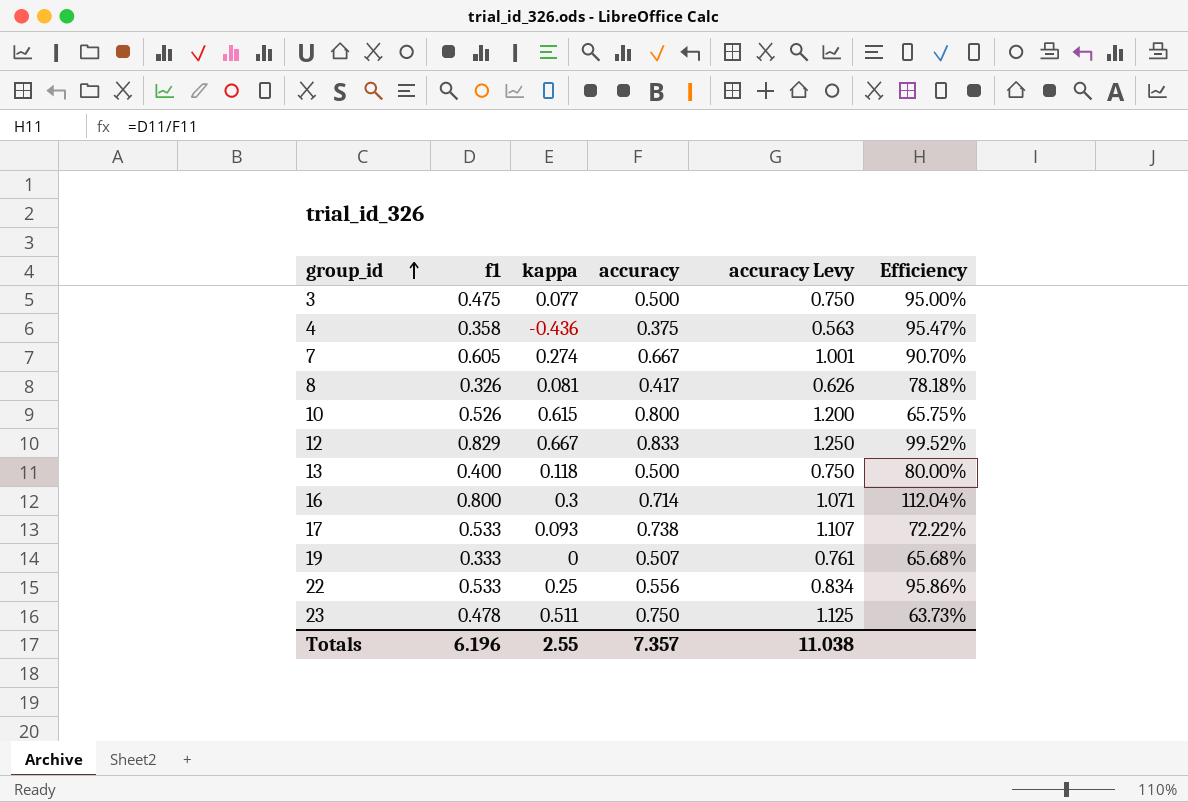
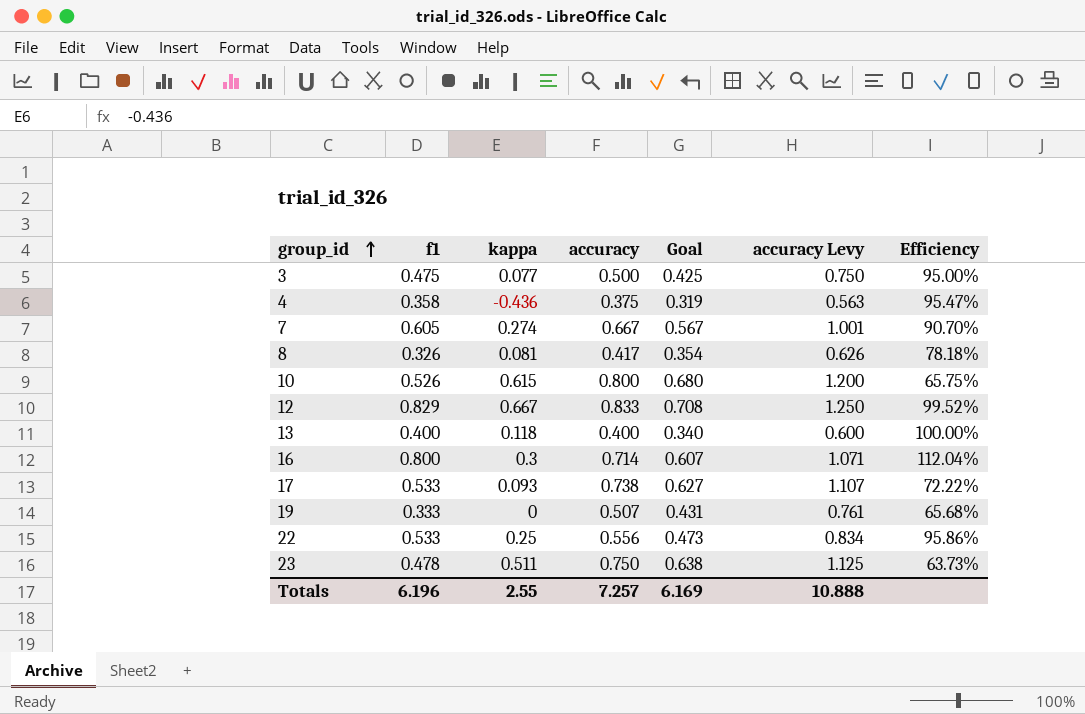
column Goal | formula: none -> [accuracy] * 0.85
13 | accuracy: 0.500 -> 0.400
13 | accuracy Levy: 0.750 -> 0.600
13 | Efficiency: 80.00% -> 100.00%
Totals | accuracy: 7.357 -> 7.257
Totals | accuracy Levy: 11.038 -> 10.888

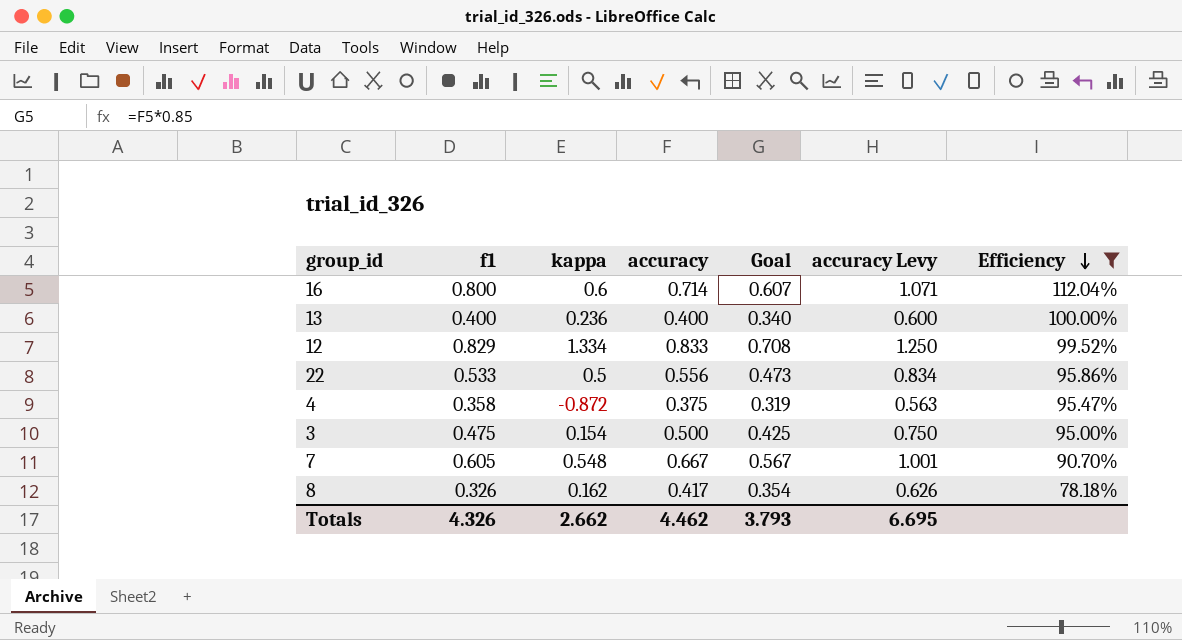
filter: none -> Efficiency >= 78.18%
row order: group_id ascending -> Efficiency descending
16 | kappa: 0.3 -> 0.6
13 | kappa: 0.118 -> 0.236
12 | kappa: 0.667 -> 1.334
22 | kappa: 0.25 -> 0.5
4 | kappa: -0.436 -> -0.872
3 | kappa: 0.077 -> 0.154
7 | kappa: 0.274 -> 0.548
8 | kappa: 0.081 -> 0.162
Totals | f1: 6.196 -> 4.326
Totals | kappa: 2.55 -> 2.662
Totals | accuracy: 7.257 -> 4.462
Totals | Goal: 6.169 -> 3.793
Totals | accuracy Levy: 10.888 -> 6.695

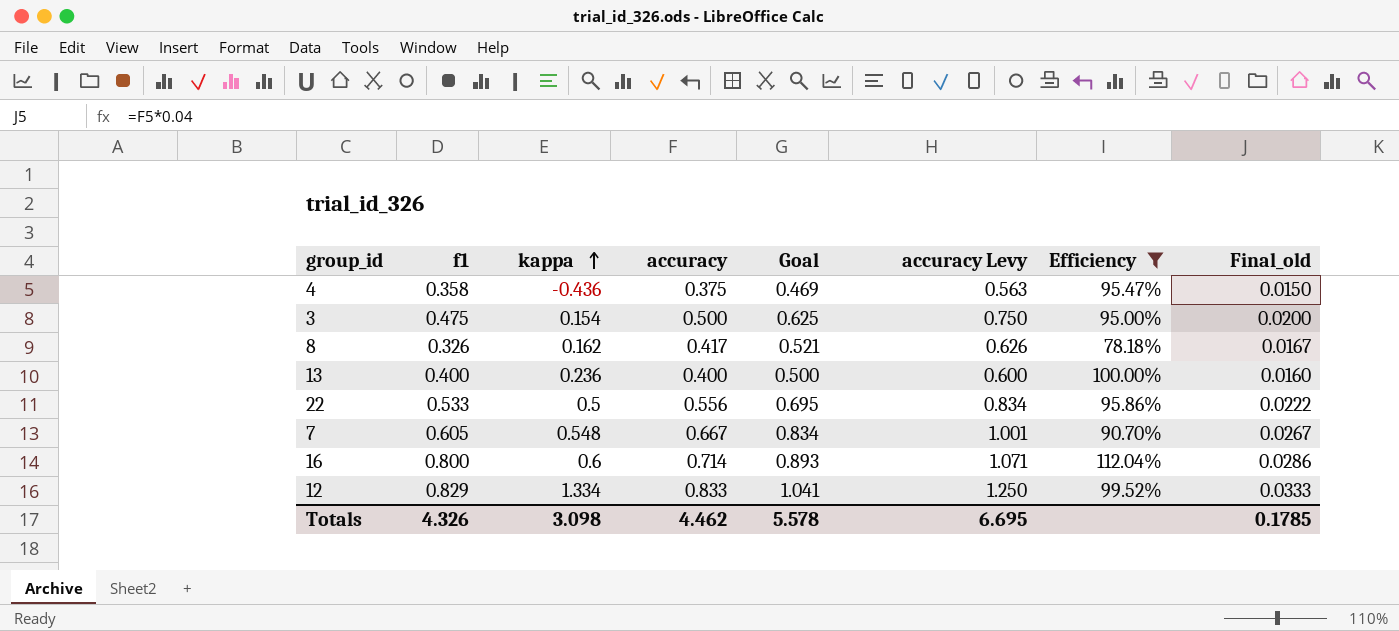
row order: Efficiency descending -> kappa ascending
column Goal | formula: [accuracy] * 0.85 -> [accuracy] * 1.25
column Final_old | formula: none -> [accuracy] * 0.04
4 | kappa: -0.872 -> -0.436
Totals | kappa: 2.662 -> 3.098
Totals | Goal: 3.793 -> 5.578

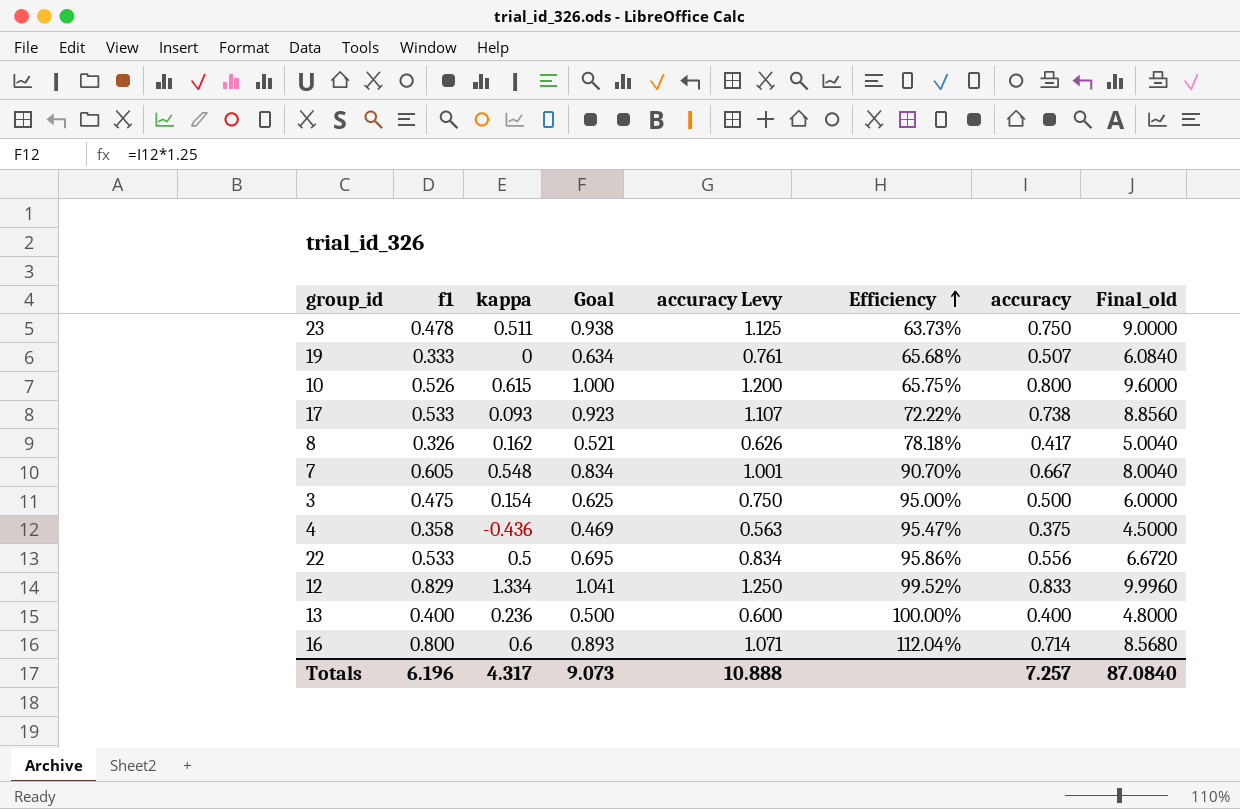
filter: Efficiency >= 78.18% -> none
row order: kappa ascending -> Efficiency ascending
column accuracy | position: 4 -> 7
column Final_old | formula: [accuracy] * 0.04 -> [accuracy] * 12
Totals | f1: 4.326 -> 6.196
Totals | kappa: 3.098 -> 4.317
Totals | Goal: 5.578 -> 9.073
Totals | accuracy Levy: 6.695 -> 10.888
Totals | accuracy: 4.462 -> 7.257
Totals | Final_old: 0.1785 -> 87.0840

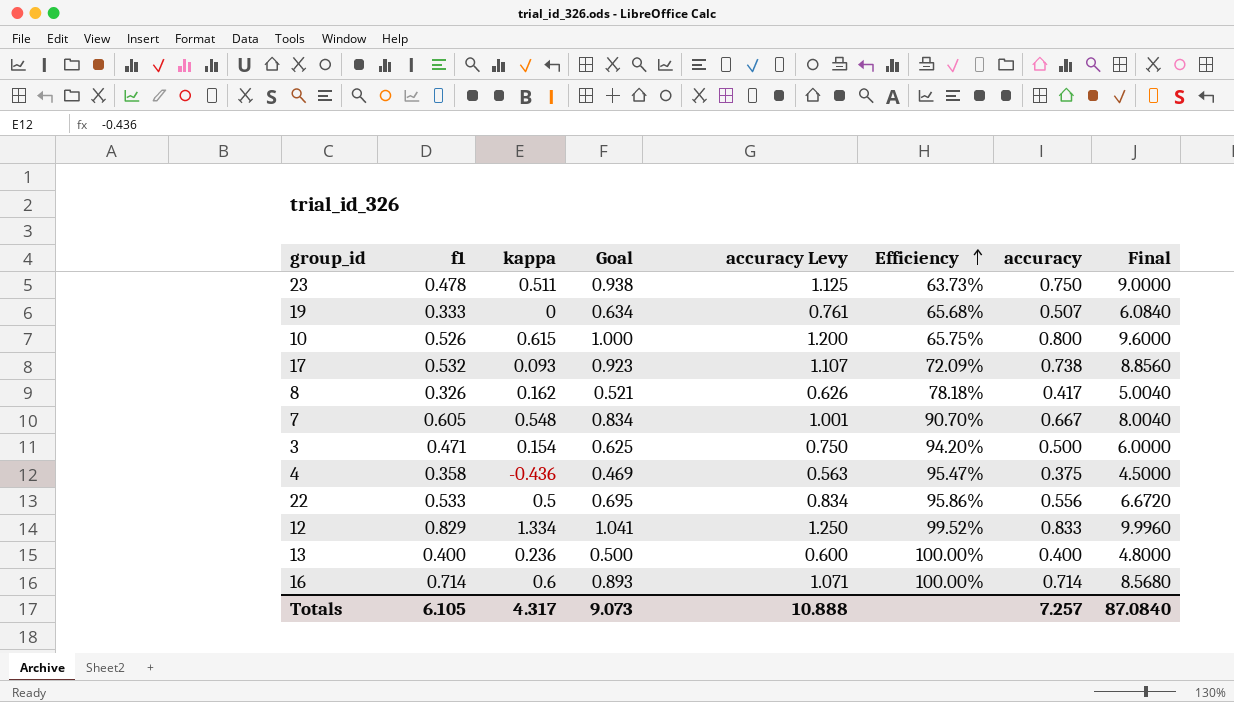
column name: Final_old -> Final
17 | f1: 0.533 -> 0.532
17 | Efficiency: 72.22% -> 72.09%
3 | f1: 0.475 -> 0.471
3 | Efficiency: 95.00% -> 94.20%
16 | f1: 0.800 -> 0.714
16 | Efficiency: 112.04% -> 100.00%
Totals | f1: 6.196 -> 6.105

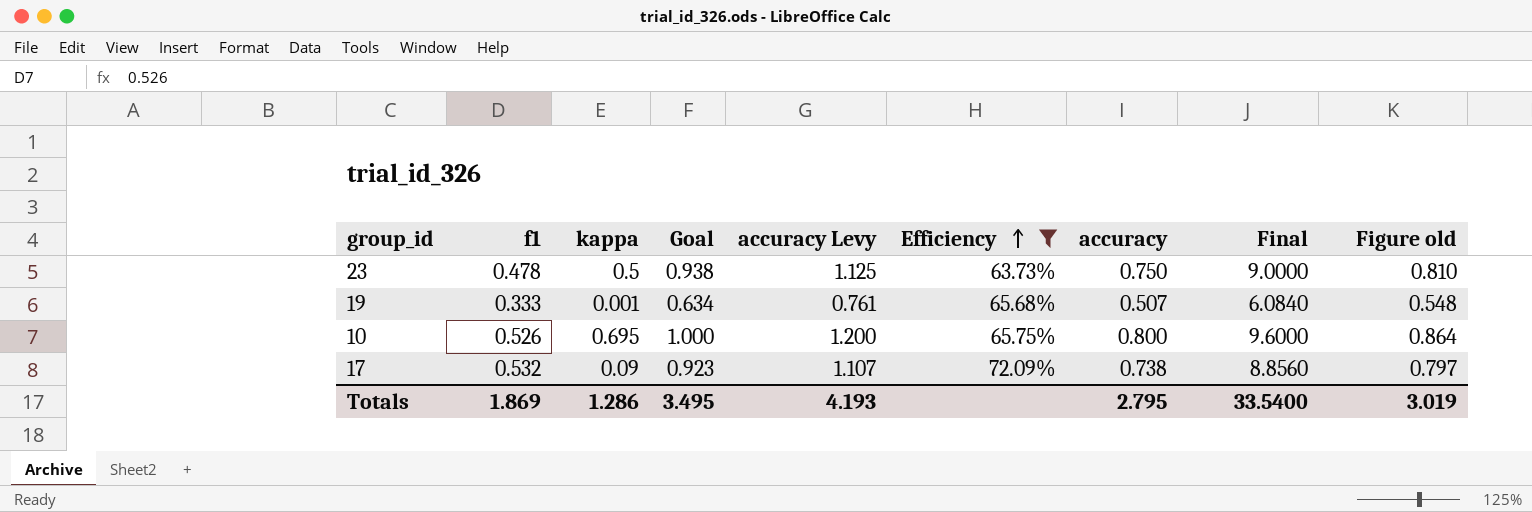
filter: none -> Efficiency <= 72.09%
column Figure old | formula: none -> [accuracy] * 1.08
23 | kappa: 0.511 -> 0.5
19 | kappa: 0 -> 0.001
10 | kappa: 0.615 -> 0.695
17 | kappa: 0.093 -> 0.09
Totals | f1: 6.105 -> 1.869
Totals | kappa: 4.317 -> 1.286
Totals | Goal: 9.073 -> 3.495
Totals | accuracy Levy: 10.888 -> 4.193
Totals | accuracy: 7.257 -> 2.795
Totals | Final: 87.0840 -> 33.5400

